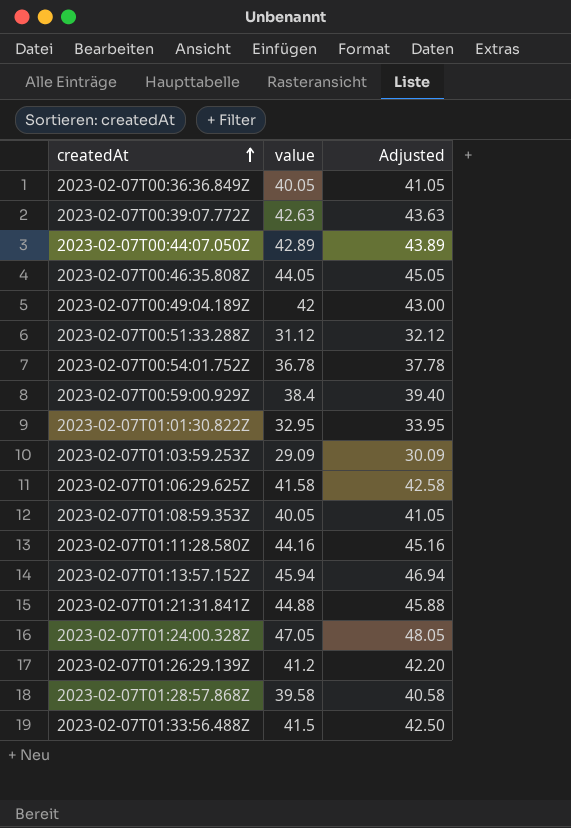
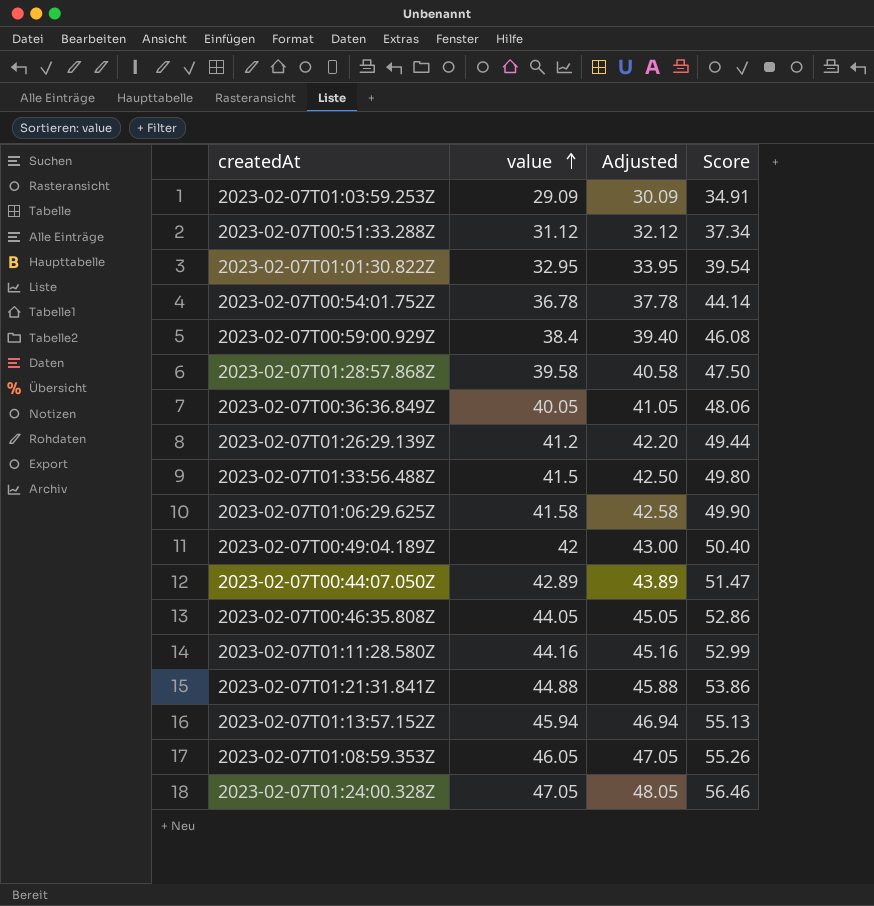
row order: createdAt ascending -> value ascending
column Score | formula: none -> [value] * 1.2
row 2023-02-07T00:39:07.772Z: 42.63 | 43.63 -> none
2023-02-07T01:08:59.353Z | value: 40.05 -> 46.05
2023-02-07T01:08:59.353Z | Adjusted: 41.05 -> 47.05

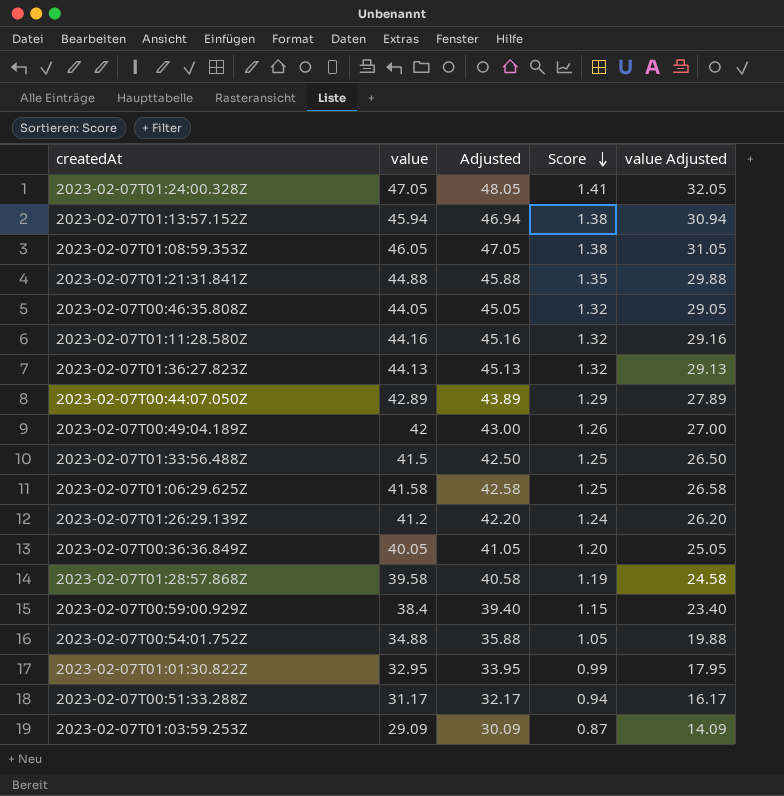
row order: value ascending -> Score descending
column Score | formula: [value] * 1.2 -> [value] * 0.03
column value Adjusted | formula: none -> [value] - 15
row 2023-02-07T01:36:27.823Z: none -> 44.13 | 45.13 | 1.32 | 29.13
2023-02-07T00:54:01.752Z | value: 36.78 -> 34.88
2023-02-07T00:54:01.752Z | Adjusted: 37.78 -> 35.88
2023-02-07T00:51:33.288Z | value: 31.12 -> 31.17
2023-02-07T00:51:33.288Z | Adjusted: 32.12 -> 32.17

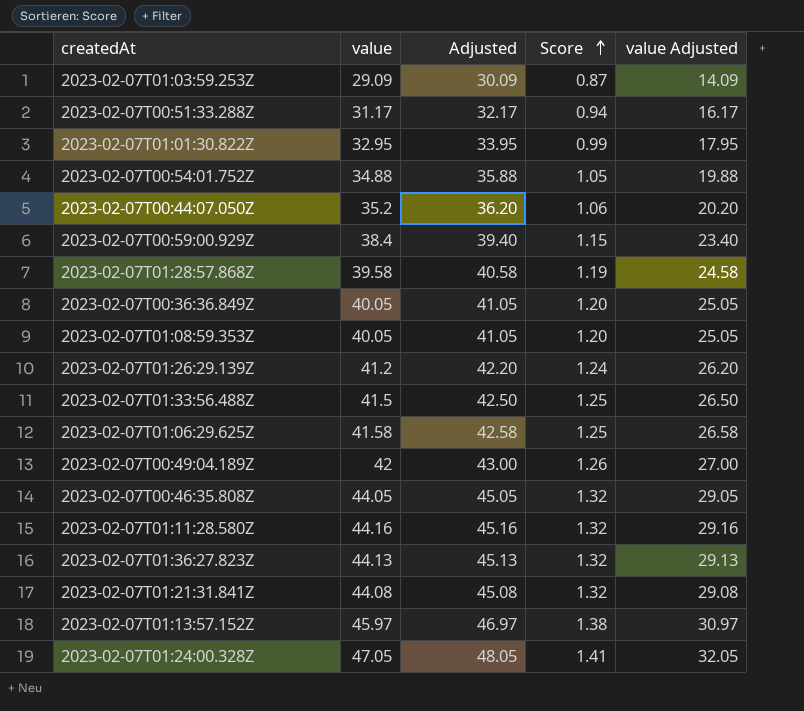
row order: Score descending -> Score ascending
2023-02-07T00:44:07.050Z | value: 42.89 -> 35.2
2023-02-07T00:44:07.050Z | Adjusted: 43.89 -> 36.20
2023-02-07T00:44:07.050Z | Score: 1.29 -> 1.06
2023-02-07T00:44:07.050Z | value Adjusted: 27.89 -> 20.20
2023-02-07T01:08:59.353Z | value: 46.05 -> 40.05
2023-02-07T01:08:59.353Z | Adjusted: 47.05 -> 41.05
2023-02-07T01:08:59.353Z | Score: 1.38 -> 1.20
2023-02-07T01:08:59.353Z | value Adjusted: 31.05 -> 25.05
2023-02-07T01:21:31.841Z | value: 44.88 -> 44.08
2023-02-07T01:21:31.841Z | Adjusted: 45.88 -> 45.08
2023-02-07T01:21:31.841Z | Score: 1.35 -> 1.32
2023-02-07T01:21:31.841Z | value Adjusted: 29.88 -> 29.08
2023-02-07T01:13:57.152Z | value: 45.94 -> 45.97
2023-02-07T01:13:57.152Z | Adjusted: 46.94 -> 46.97
2023-02-07T01:13:57.152Z | value Adjusted: 30.94 -> 30.97

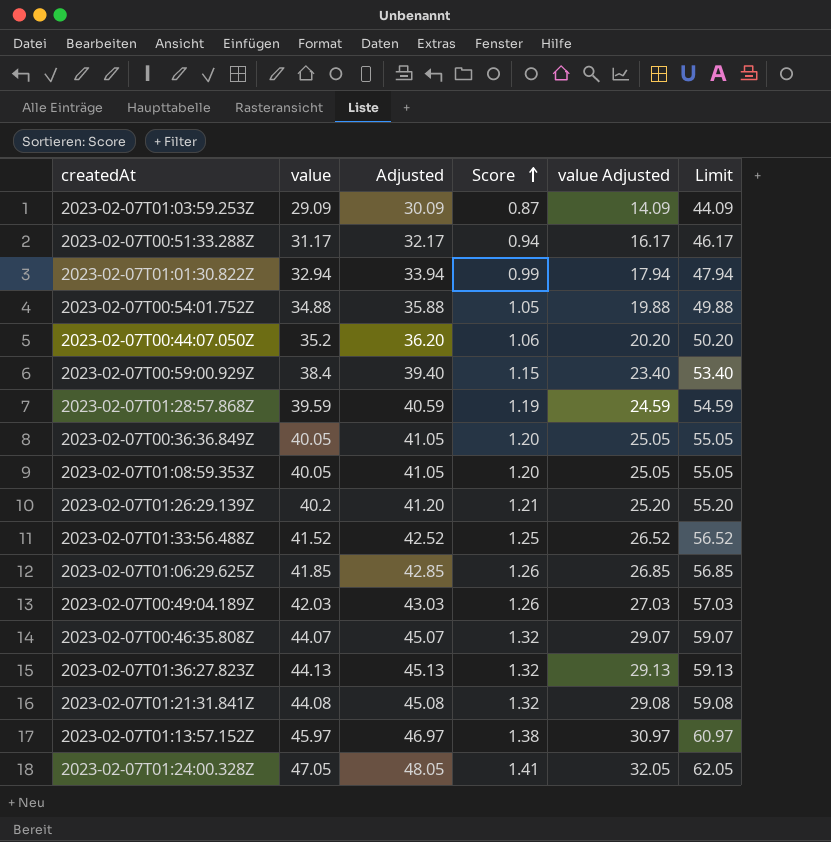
column Limit | formula: none -> [value] + 15
row 2023-02-07T01:11:28.580Z: 44.16 | 45.16 | 1.32 | 29.16 -> none
2023-02-07T01:01:30.822Z | value: 32.95 -> 32.94
2023-02-07T01:01:30.822Z | Adjusted: 33.95 -> 33.94
2023-02-07T01:01:30.822Z | value Adjusted: 17.95 -> 17.94
2023-02-07T01:28:57.868Z | value: 39.58 -> 39.59
2023-02-07T01:28:57.868Z | Adjusted: 40.58 -> 40.59
2023-02-07T01:28:57.868Z | value Adjusted: 24.58 -> 24.59
2023-02-07T01:26:29.139Z | value: 41.2 -> 40.2
2023-02-07T01:26:29.139Z | Adjusted: 42.20 -> 41.20
2023-02-07T01:26:29.139Z | Score: 1.24 -> 1.21
2023-02-07T01:26:29.139Z | value Adjusted: 26.20 -> 25.20
2023-02-07T01:33:56.488Z | value: 41.5 -> 41.52
2023-02-07T01:33:56.488Z | Adjusted: 42.50 -> 42.52
2023-02-07T01:33:56.488Z | value Adjusted: 26.50 -> 26.52
2023-02-07T01:06:29.625Z | value: 41.58 -> 41.85
2023-02-07T01:06:29.625Z | Adjusted: 42.58 -> 42.85
2023-02-07T01:06:29.625Z | Score: 1.25 -> 1.26
2023-02-07T01:06:29.625Z | value Adjusted: 26.58 -> 26.85
2023-02-07T00:49:04.189Z | value: 42 -> 42.03
2023-02-07T00:49:04.189Z | Adjusted: 43.00 -> 43.03
2023-02-07T00:49:04.189Z | value Adjusted: 27.00 -> 27.03
2023-02-07T00:46:35.808Z | value: 44.05 -> 44.07
2023-02-07T00:46:35.808Z | Adjusted: 45.05 -> 45.07
2023-02-07T00:46:35.808Z | value Adjusted: 29.05 -> 29.07

